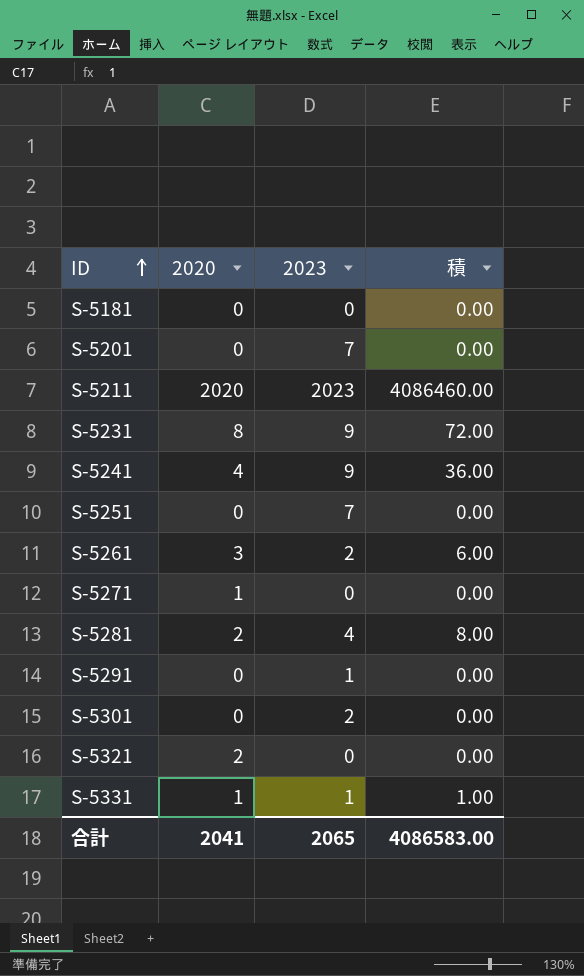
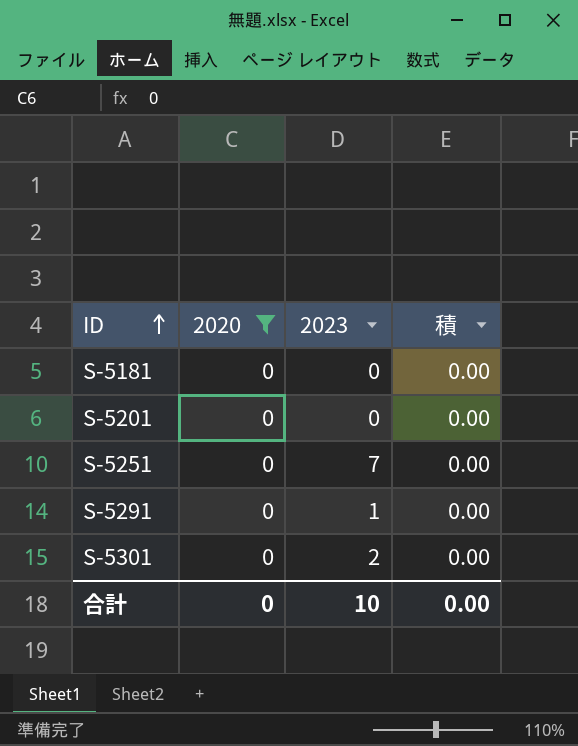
filter: none -> 2020 = 0
S-5201 | 2023: 7 -> 0
合計 | 2020: 2041 -> 0
合計 | 2023: 2065 -> 10
合計 | 積: 4086583.00 -> 0.00

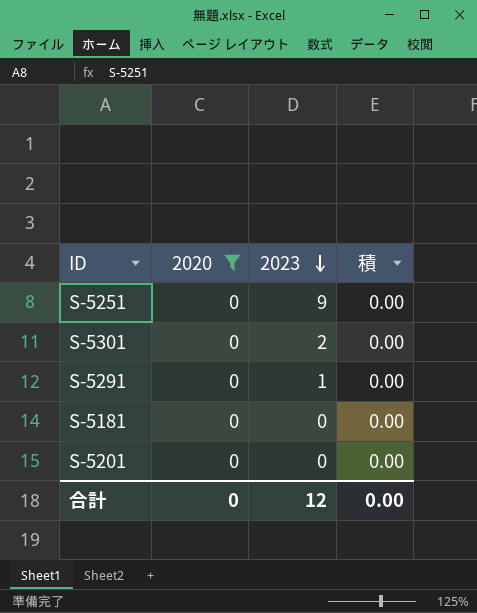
row order: ID ascending -> 2023 descending
S-5251 | 2023: 7 -> 9
合計 | 2023: 10 -> 12

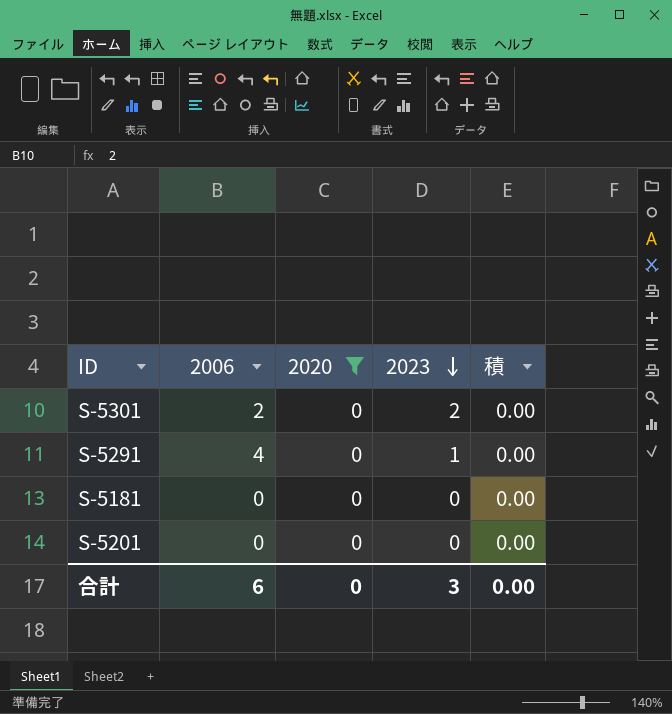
column 2006 | position: none -> 2
row S-5251: 0 | 9 | 0.00 -> none
合計 | 2023: 12 -> 3

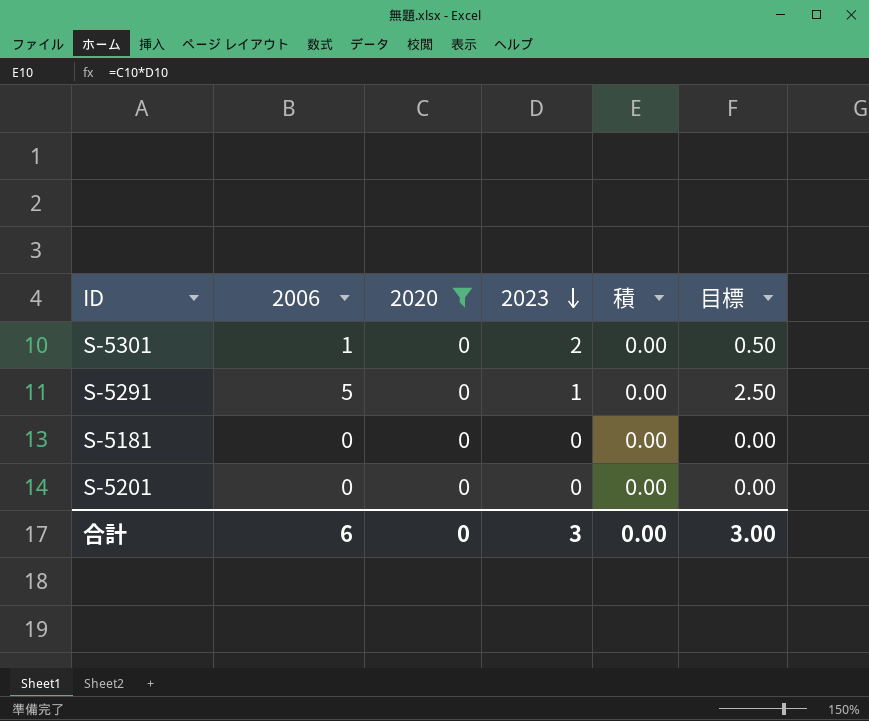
column 目標 | formula: none -> [2006] * 0.5
S-5301 | 2006: 2 -> 1
S-5291 | 2006: 4 -> 5

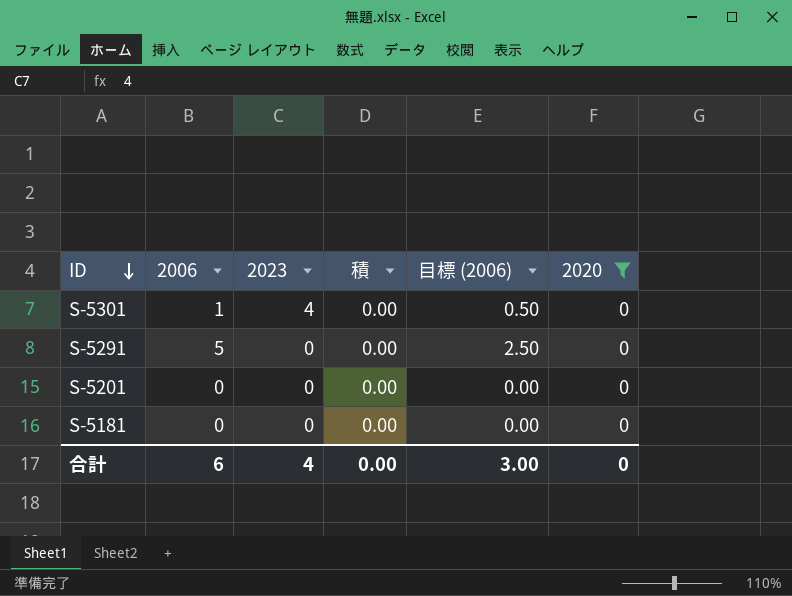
row order: 2023 descending -> ID descending
column name: 目標 -> 目標 (2006)
column 2020 | position: 3 -> 6
S-5301 | 2023: 2 -> 4
S-5291 | 2023: 1 -> 0
合計 | 2023: 3 -> 4

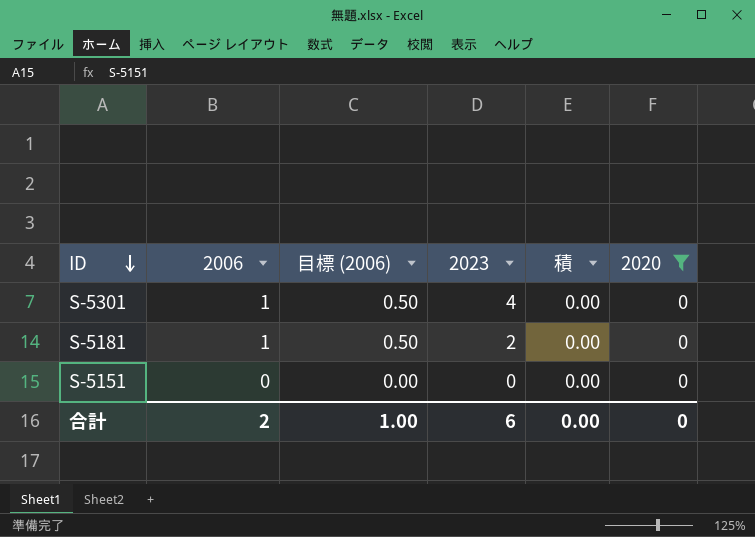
column 目標 (2006) | position: 5 -> 3
row S-5291: 5 | 0 | 0.00 | 2.50 | 0 -> none
row S-5201: 0 | 0 | 0.00 | 0.00 | 0 -> none
S-5181 | 2006: 0 -> 1
S-5181 | 目標 (2006): 0.00 -> 0.50
S-5181 | 2023: 0 -> 2
row S-5151: none -> 0 | 0.00 | 0 | 0.00 | 0
合計 | 2006: 6 -> 2
合計 | 目標 (2006): 3.00 -> 1.00
合計 | 2023: 4 -> 6

